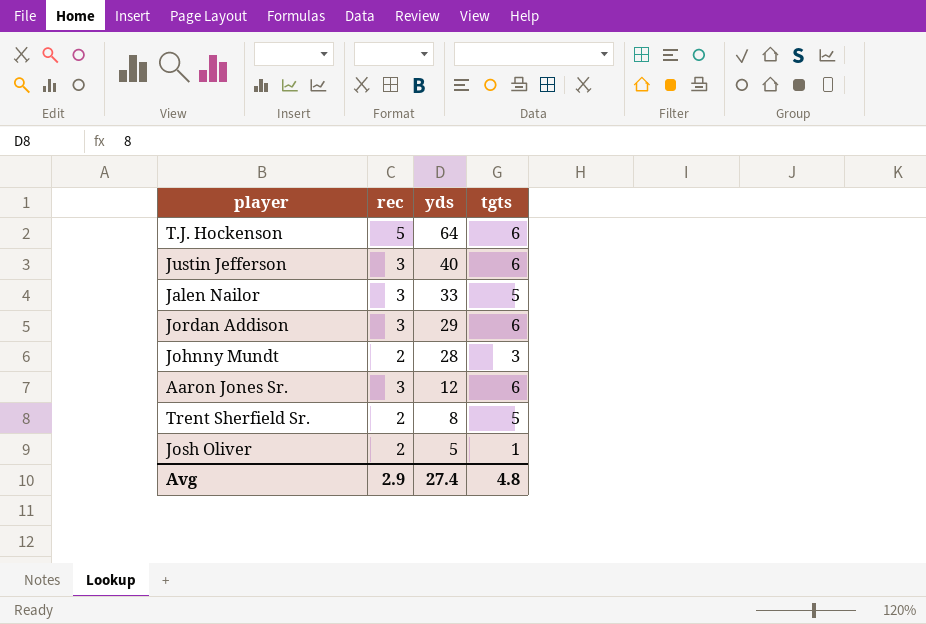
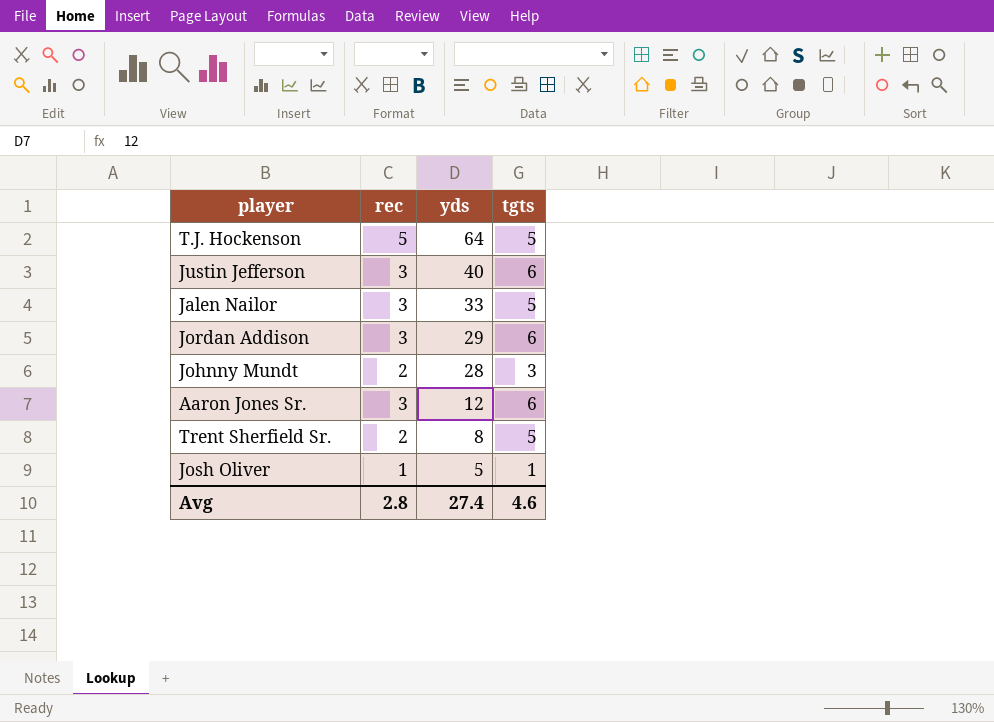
T.J. Hockenson | tgts: 6 -> 5
Josh Oliver | rec: 2 -> 1
Avg | rec: 2.9 -> 2.8
Avg | tgts: 4.8 -> 4.6

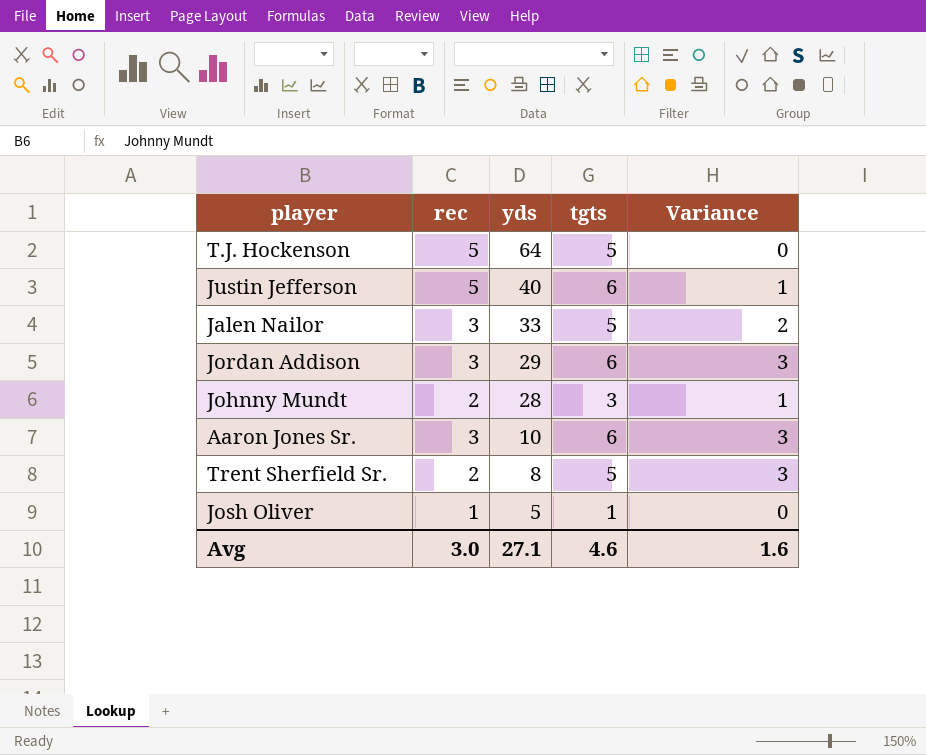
column Variance | formula: none -> [tgts] - [rec]
Justin Jefferson | rec: 3 -> 5
Aaron Jones Sr. | yds: 12 -> 10
Avg | rec: 2.8 -> 3.0
Avg | yds: 27.4 -> 27.1

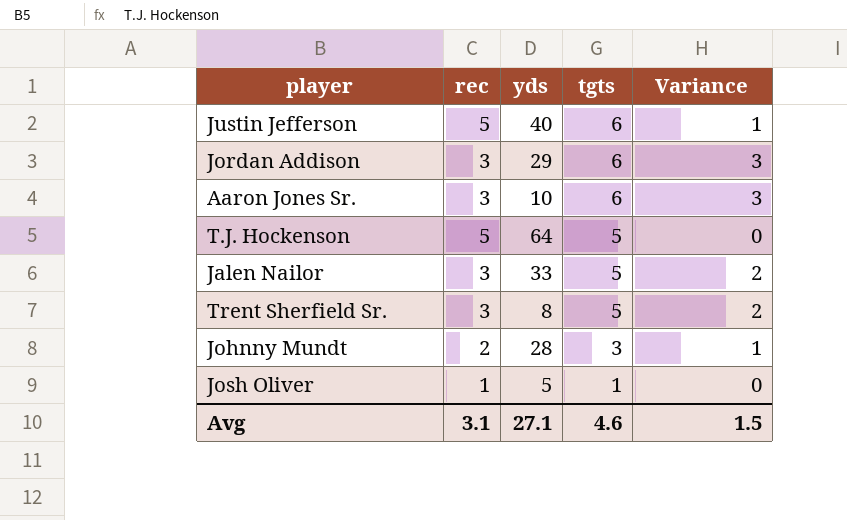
row order: yds descending -> tgts descending
Trent Sherfield Sr. | rec: 2 -> 3
Trent Sherfield Sr. | Variance: 3 -> 2
Avg | rec: 3.0 -> 3.1
Avg | Variance: 1.6 -> 1.5

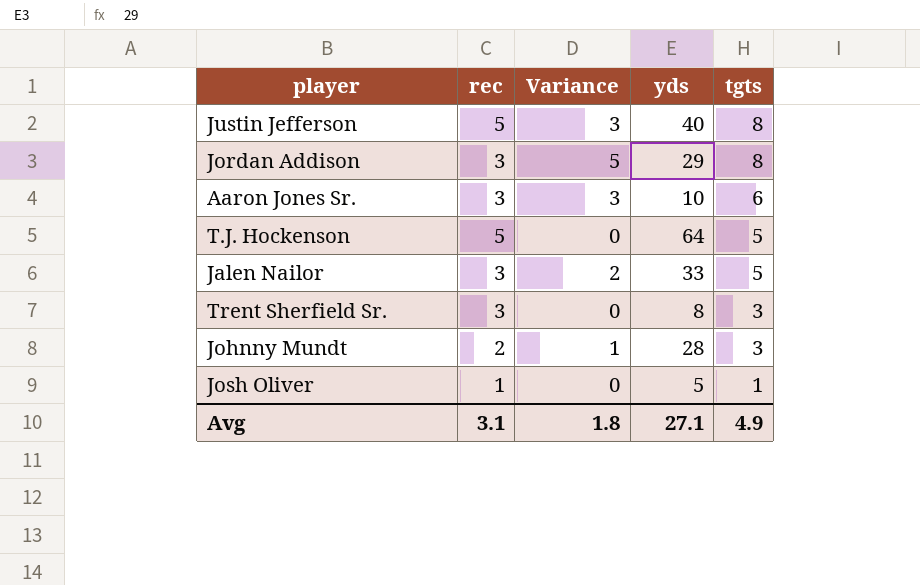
column Variance | position: 5 -> 3
Justin Jefferson | Variance: 1 -> 3
Justin Jefferson | tgts: 6 -> 8
Jordan Addison | Variance: 3 -> 5
Jordan Addison | tgts: 6 -> 8
Trent Sherfield Sr. | Variance: 2 -> 0
Trent Sherfield Sr. | tgts: 5 -> 3
Avg | Variance: 1.5 -> 1.8
Avg | tgts: 4.6 -> 4.9

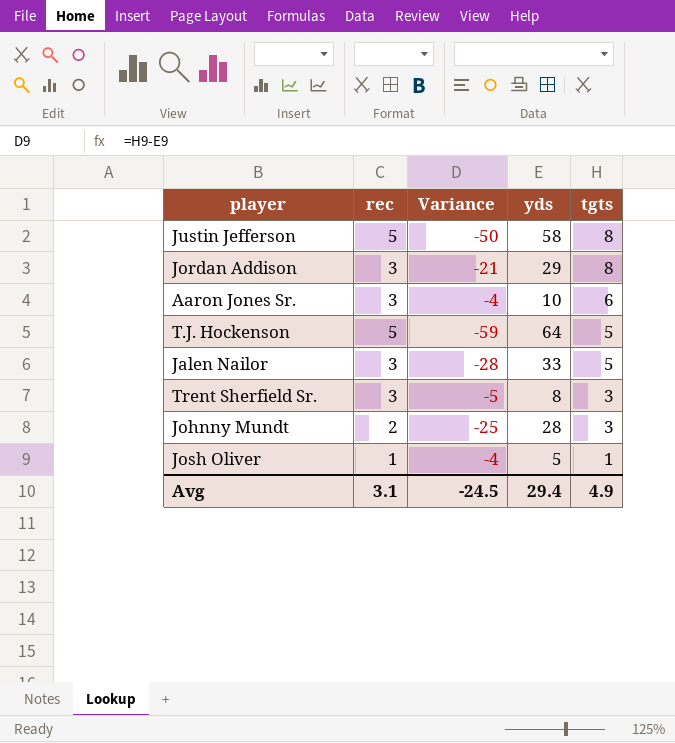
column Variance | formula: [tgts] - [rec] -> [tgts] - [yds]
Justin Jefferson | yds: 40 -> 58
Avg | Variance: 1.8 -> -24.5
Avg | yds: 27.1 -> 29.4

